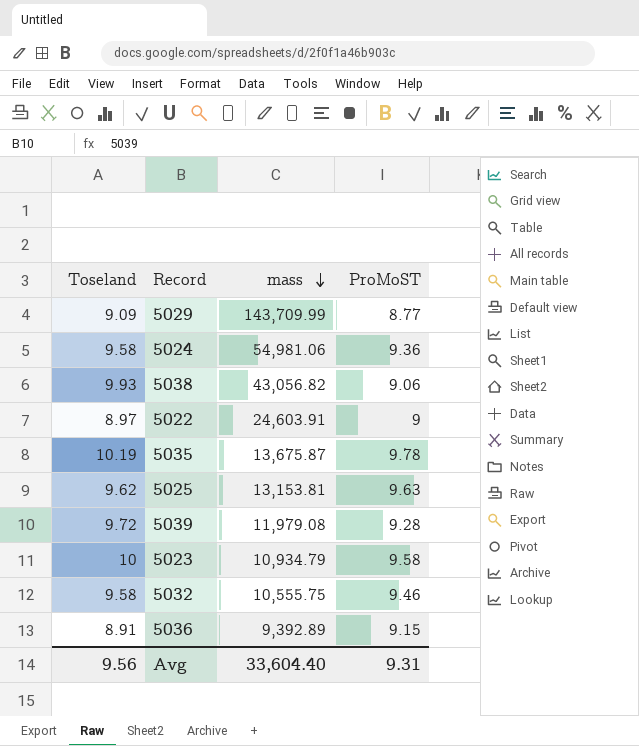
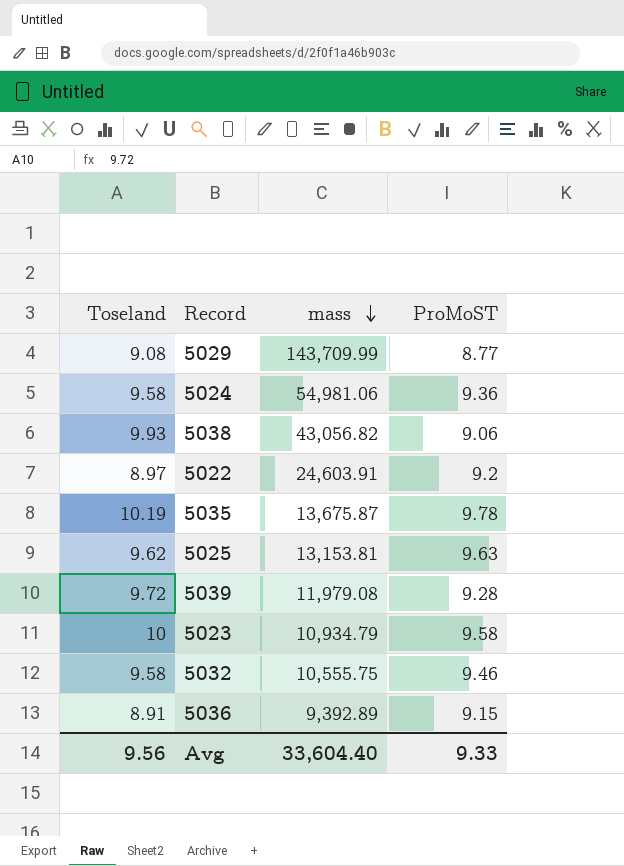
5029 | Toseland: 9.09 -> 9.08
5022 | ProMoST: 9 -> 9.2
Avg | ProMoST: 9.31 -> 9.33

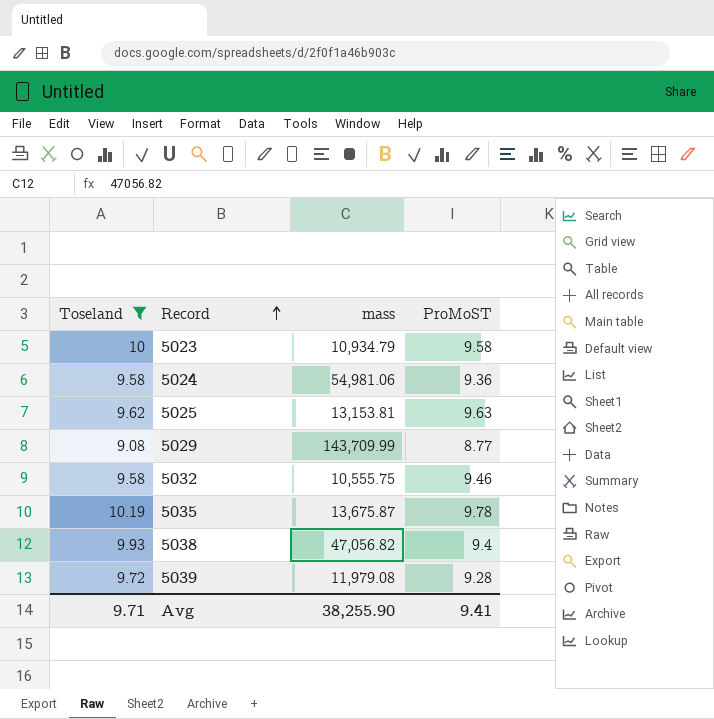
filter: none -> Toseland >= 9.08
row order: mass descending -> Record ascending
5038 | mass: 43,056.82 -> 47,056.82
5038 | ProMoST: 9.06 -> 9.4
Avg | Toseland: 9.56 -> 9.71
Avg | mass: 33,604.40 -> 38,255.90
Avg | ProMoST: 9.33 -> 9.41

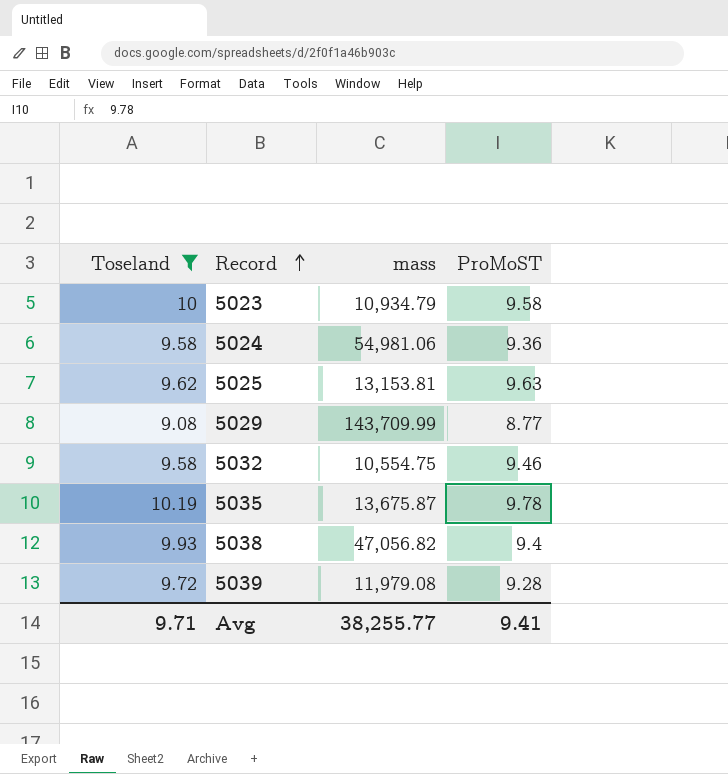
5032 | mass: 10,555.75 -> 10,554.75
Avg | mass: 38,255.90 -> 38,255.77

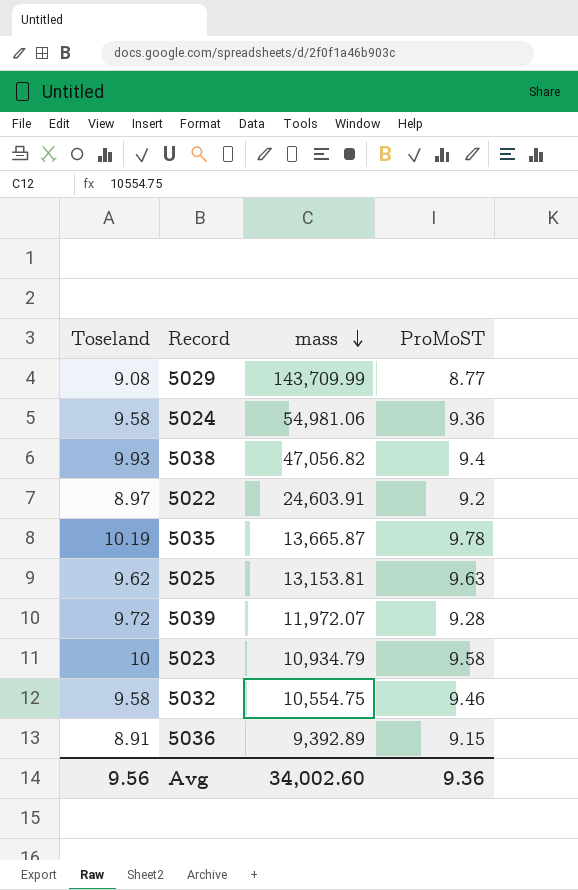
filter: Toseland >= 9.08 -> none
row order: Record ascending -> mass descending
5035 | mass: 13,675.87 -> 13,665.87
5039 | mass: 11,979.08 -> 11,972.07
Avg | Toseland: 9.71 -> 9.56
Avg | mass: 38,255.77 -> 34,002.60
Avg | ProMoST: 9.41 -> 9.36

